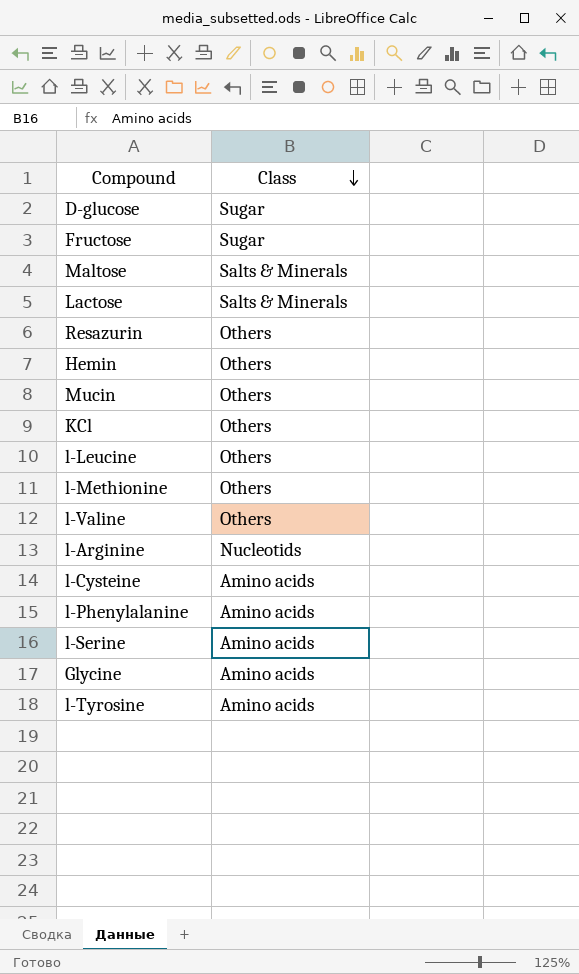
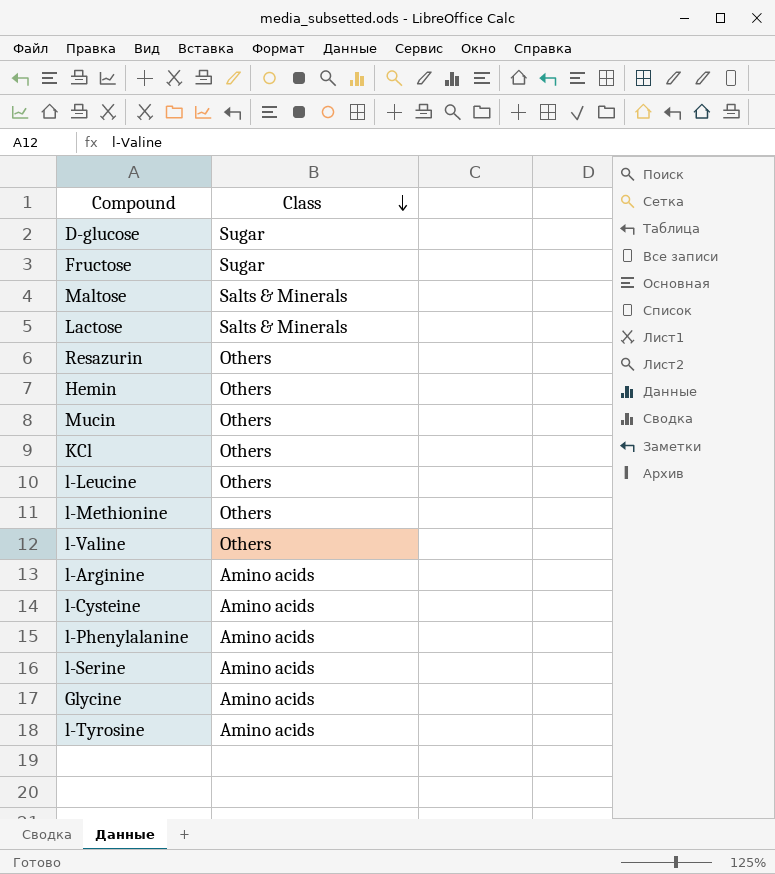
l-Arginine | Class: Nucleotids -> Amino acids

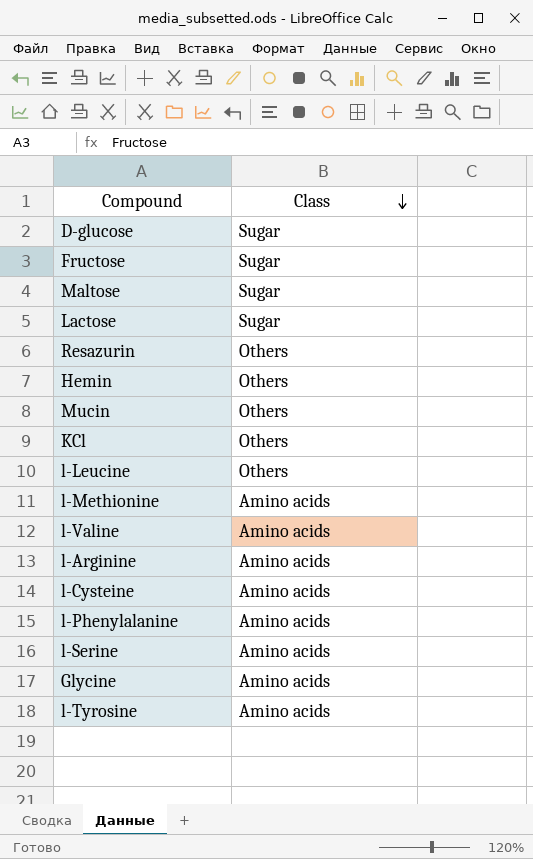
Maltose | Class: Salts & Minerals -> Sugar
Lactose | Class: Salts & Minerals -> Sugar
l-Methionine | Class: Others -> Amino acids
l-Valine | Class: Others -> Amino acids

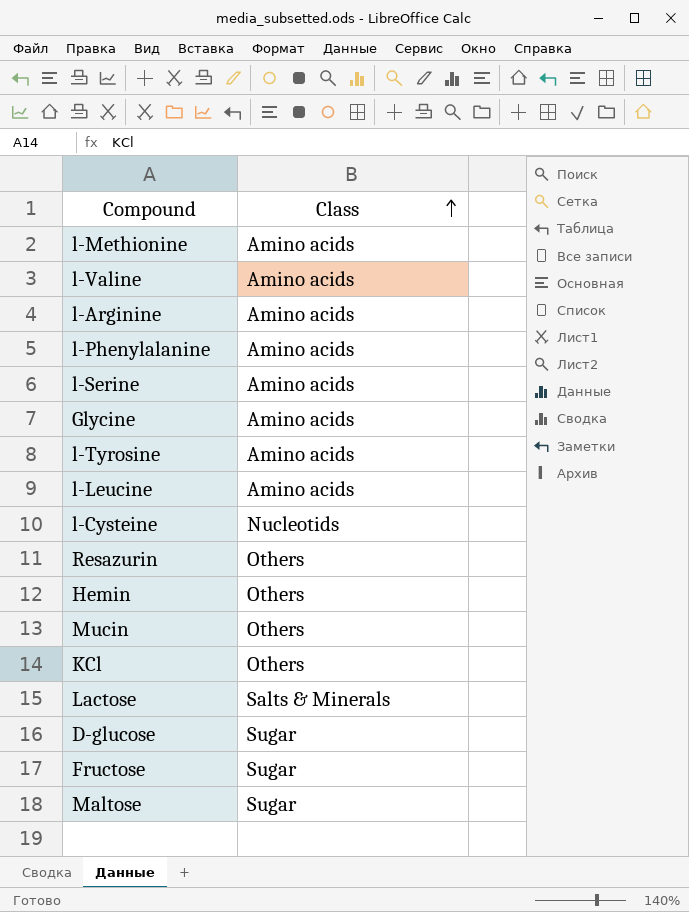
row order: Class descending -> Class ascending
l-Leucine | Class: Others -> Amino acids
l-Cysteine | Class: Amino acids -> Nucleotids
Lactose | Class: Sugar -> Salts & Minerals

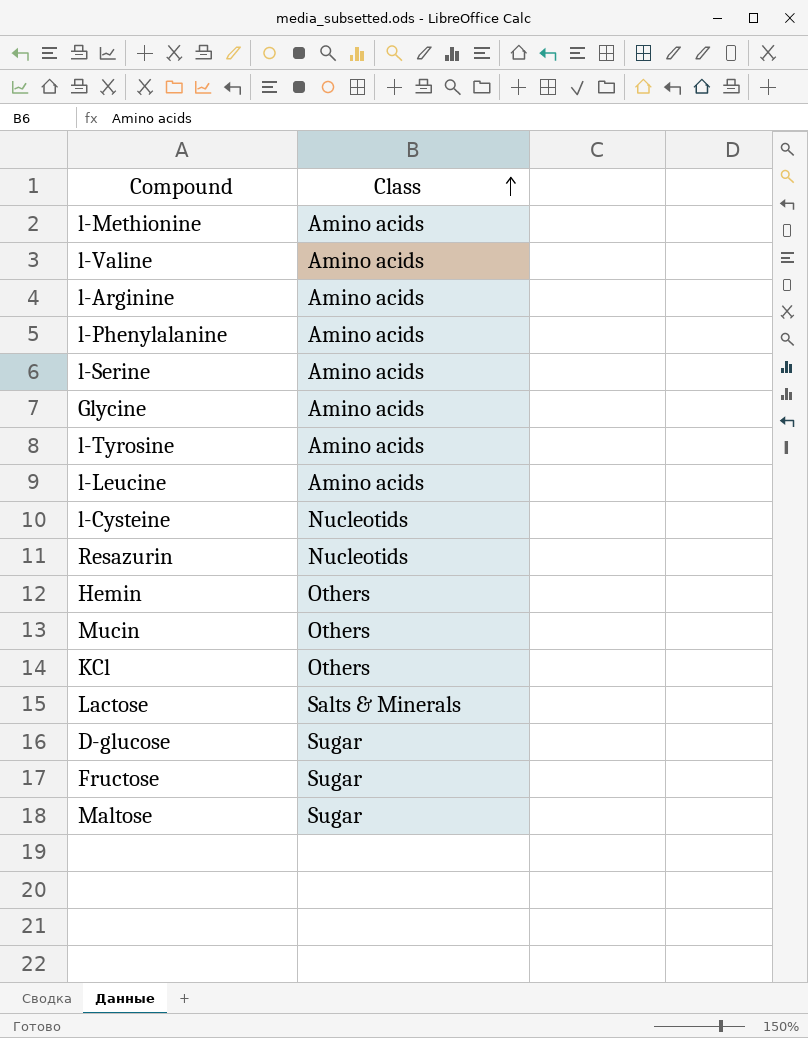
Resazurin | Class: Others -> Nucleotids

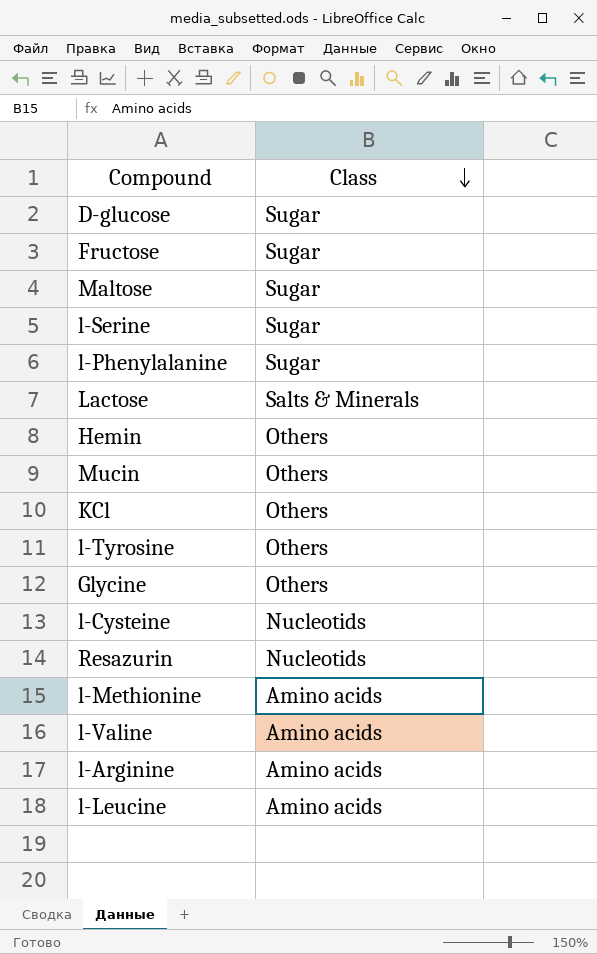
row order: Class ascending -> Class descending
l-Serine | Class: Amino acids -> Sugar
l-Phenylalanine | Class: Amino acids -> Sugar
l-Tyrosine | Class: Amino acids -> Others
Glycine | Class: Amino acids -> Others

